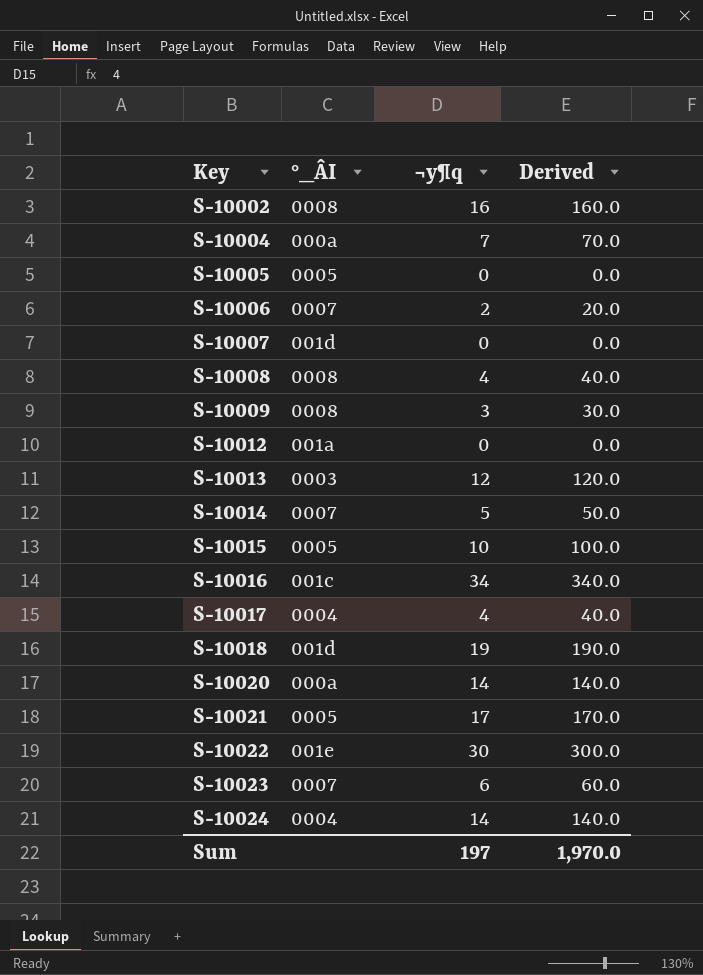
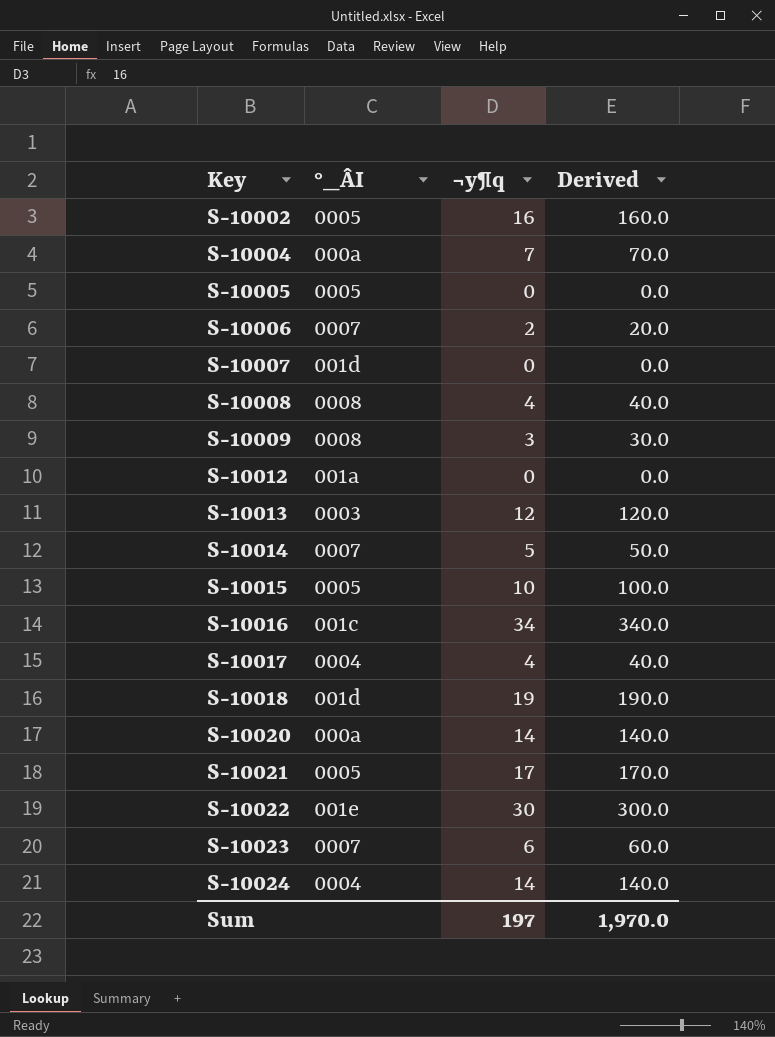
S-10002 | °_ÂI: 0008 -> 0005

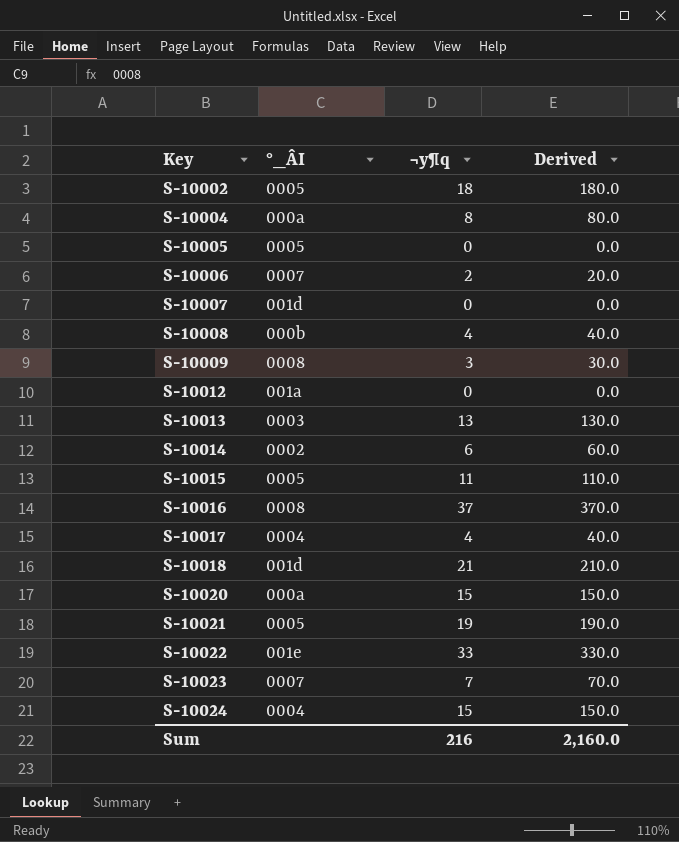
S-10002 | ¬y¶q: 16 -> 18
S-10002 | Derived: 160.0 -> 180.0
S-10004 | ¬y¶q: 7 -> 8
S-10004 | Derived: 70.0 -> 80.0
S-10008 | °_ÂI: 0008 -> 000b
S-10013 | ¬y¶q: 12 -> 13
S-10013 | Derived: 120.0 -> 130.0
S-10014 | °_ÂI: 0007 -> 0002
S-10014 | ¬y¶q: 5 -> 6
S-10014 | Derived: 50.0 -> 60.0
S-10015 | ¬y¶q: 10 -> 11
S-10015 | Derived: 100.0 -> 110.0
S-10016 | °_ÂI: 001c -> 0008
S-10016 | ¬y¶q: 34 -> 37
S-10016 | Derived: 340.0 -> 370.0
S-10018 | ¬y¶q: 19 -> 21
S-10018 | Derived: 190.0 -> 210.0
S-10020 | ¬y¶q: 14 -> 15
S-10020 | Derived: 140.0 -> 150.0
S-10021 | ¬y¶q: 17 -> 19
S-10021 | Derived: 170.0 -> 190.0
S-10022 | ¬y¶q: 30 -> 33
S-10022 | Derived: 300.0 -> 330.0
S-10023 | ¬y¶q: 6 -> 7
S-10023 | Derived: 60.0 -> 70.0
S-10024 | ¬y¶q: 14 -> 15
S-10024 | Derived: 140.0 -> 150.0
Sum | ¬y¶q: 197 -> 216
Sum | Derived: 1,970.0 -> 2,160.0

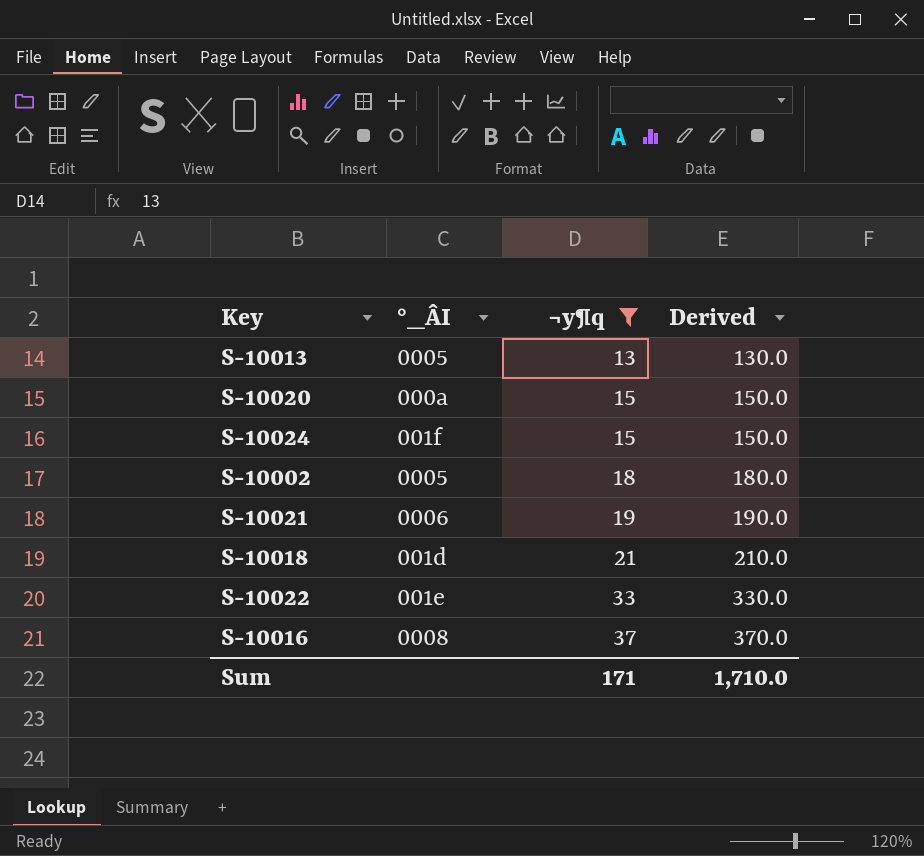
filter: none -> ¬y¶q >= 13
row order: Key ascending -> ¬y¶q ascending
S-10013 | °_ÂI: 0003 -> 0005
S-10024 | °_ÂI: 0004 -> 001f
S-10021 | °_ÂI: 0005 -> 0006
Sum | ¬y¶q: 216 -> 171
Sum | Derived: 2,160.0 -> 1,710.0

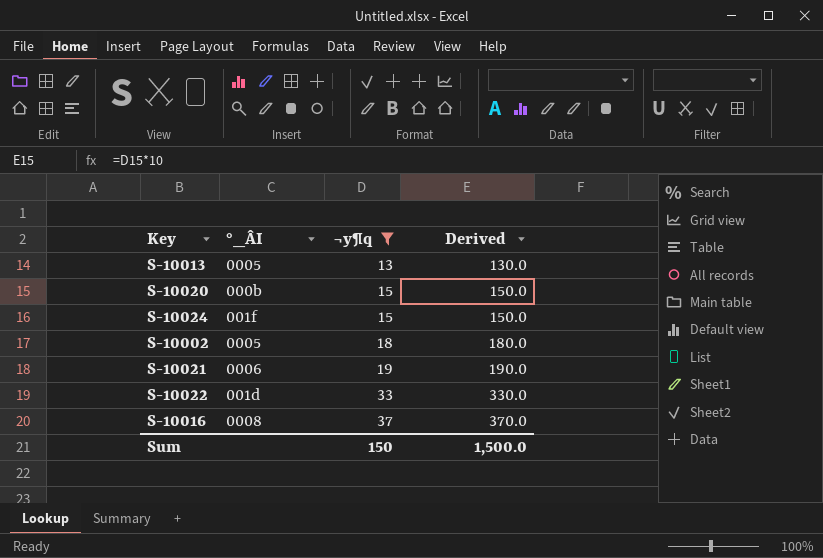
row S-10018: 001d | 21 | 210.0 -> none
S-10020 | °_ÂI: 000a -> 000b
S-10022 | °_ÂI: 001e -> 001d
Sum | ¬y¶q: 171 -> 150
Sum | Derived: 1,710.0 -> 1,500.0

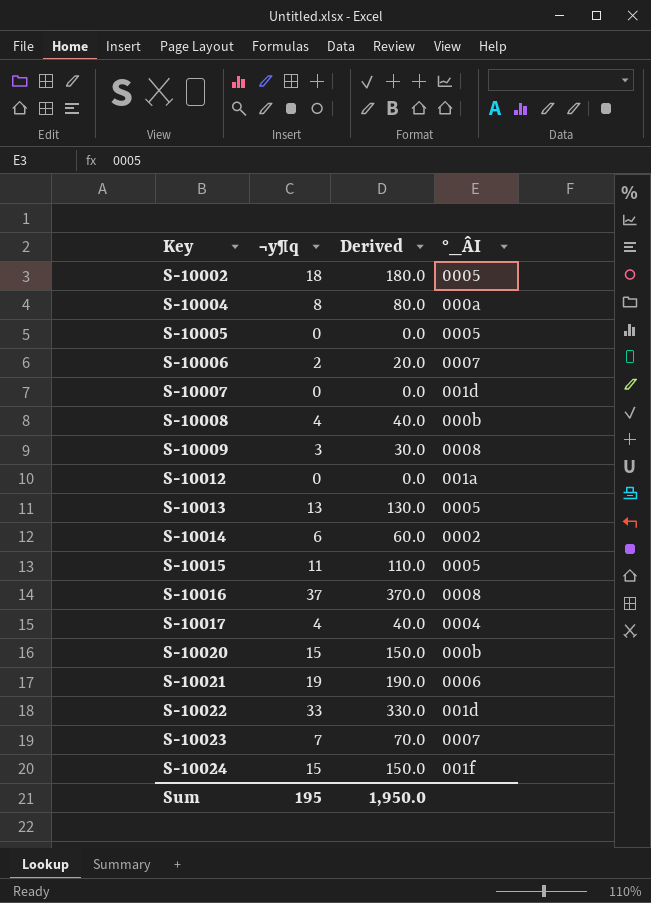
filter: ¬y¶q >= 13 -> none
row order: ¬y¶q ascending -> Key ascending
column °_ÂI | position: 2 -> 4
Sum | ¬y¶q: 150 -> 195
Sum | Derived: 1,500.0 -> 1,950.0

